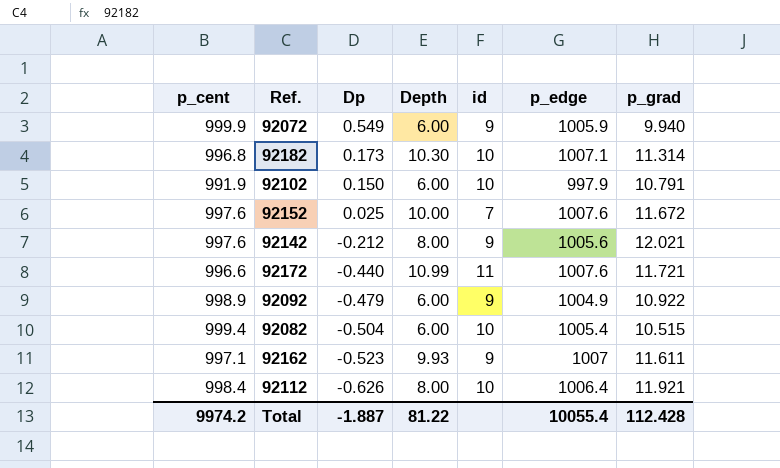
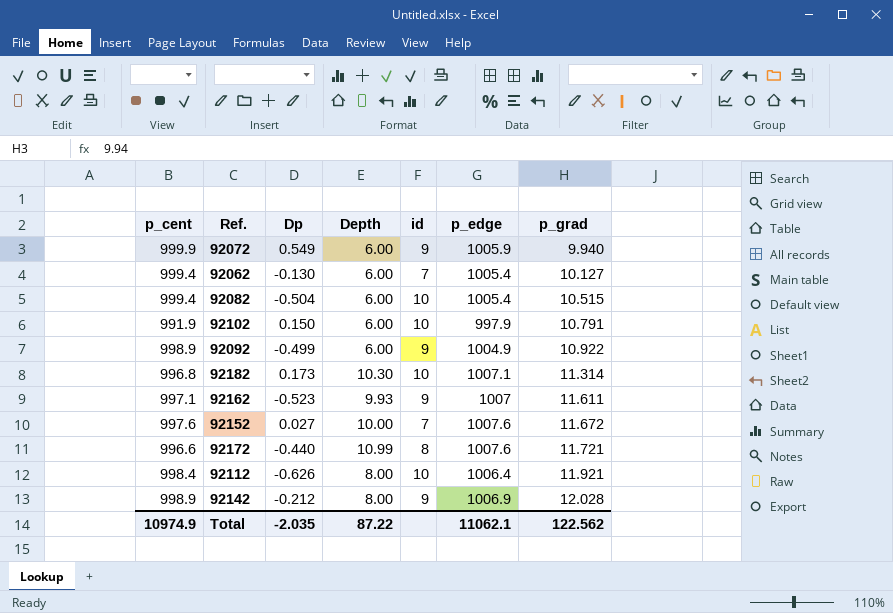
row order: Dp descending -> p_grad ascending
row 92062: none -> 999.4 | -0.130 | 6.00 | 7 | 1005.4 | 10.127
92092 | Dp: -0.479 -> -0.499
92152 | Dp: 0.025 -> 0.027
92172 | id: 11 -> 8
92142 | p_cent: 997.6 -> 998.9
92142 | p_edge: 1005.6 -> 1006.9
92142 | p_grad: 12.021 -> 12.028
Total | p_cent: 9974.2 -> 10974.9
Total | Dp: -1.887 -> -2.035
Total | Depth: 81.22 -> 87.22
Total | p_edge: 10055.4 -> 11062.1
Total | p_grad: 112.428 -> 122.562

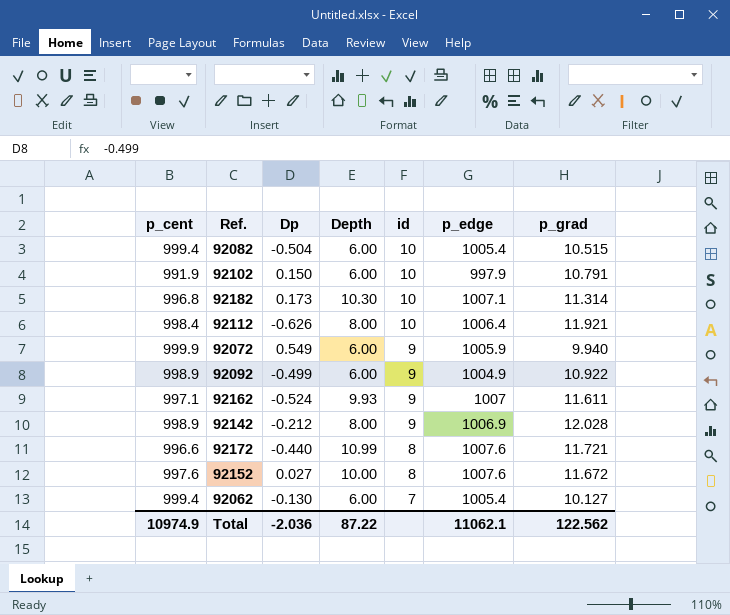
row order: p_grad ascending -> id descending
92162 | Dp: -0.523 -> -0.524
92152 | id: 7 -> 8
Total | Dp: -2.035 -> -2.036

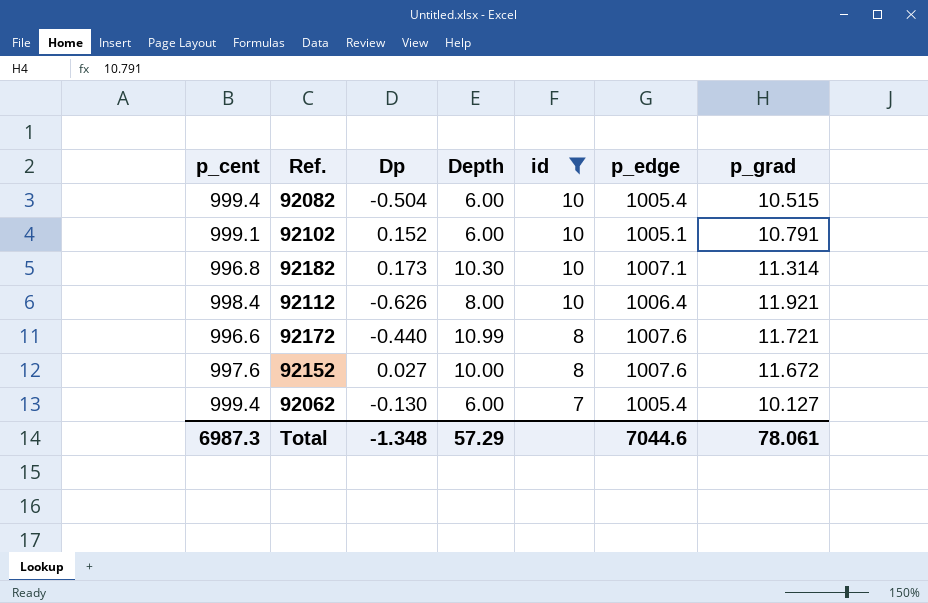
filter: none -> id != 9
92102 | p_cent: 991.9 -> 999.1
92102 | Dp: 0.150 -> 0.152
92102 | p_edge: 997.9 -> 1005.1
Total | p_cent: 10974.9 -> 6987.3
Total | Dp: -2.036 -> -1.348
Total | Depth: 87.22 -> 57.29
Total | p_edge: 11062.1 -> 7044.6
Total | p_grad: 122.562 -> 78.061

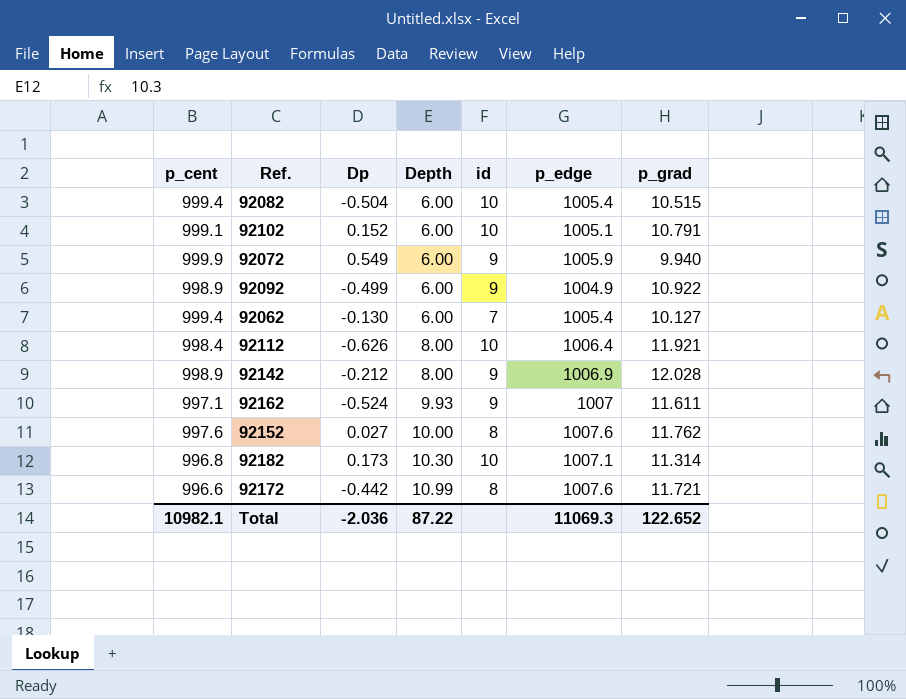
filter: id != 9 -> none
row order: id descending -> Depth ascending
92152 | p_grad: 11.672 -> 11.762
92172 | Dp: -0.440 -> -0.442
Total | p_cent: 6987.3 -> 10982.1
Total | Dp: -1.348 -> -2.036
Total | Depth: 57.29 -> 87.22
Total | p_edge: 7044.6 -> 11069.3
Total | p_grad: 78.061 -> 122.652

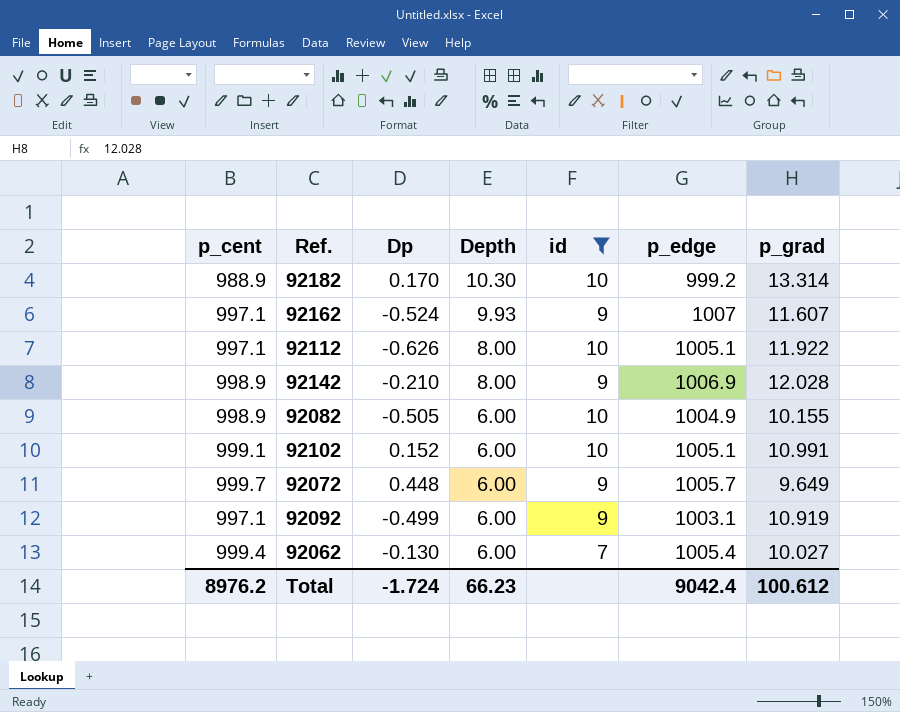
filter: none -> id != 8
row order: Depth ascending -> Depth descending
92182 | p_cent: 996.8 -> 988.9
92182 | Dp: 0.173 -> 0.170
92182 | p_edge: 1007.1 -> 999.2
92182 | p_grad: 11.314 -> 13.314
92162 | p_grad: 11.611 -> 11.607
92112 | p_cent: 998.4 -> 997.1
92112 | p_edge: 1006.4 -> 1005.1
92112 | p_grad: 11.921 -> 11.922
92142 | Dp: -0.212 -> -0.210
92082 | p_cent: 999.4 -> 998.9
92082 | Dp: -0.504 -> -0.505
92082 | p_edge: 1005.4 -> 1004.9
92082 | p_grad: 10.515 -> 10.155
92102 | p_grad: 10.791 -> 10.991
92072 | p_cent: 999.9 -> 999.7
92072 | Dp: 0.549 -> 0.448
92072 | p_edge: 1005.9 -> 1005.7
92072 | p_grad: 9.940 -> 9.649
92092 | p_cent: 998.9 -> 997.1
92092 | p_edge: 1004.9 -> 1003.1
92092 | p_grad: 10.922 -> 10.919
92062 | p_grad: 10.127 -> 10.027
Total | p_cent: 10982.1 -> 8976.2
Total | Dp: -2.036 -> -1.724
Total | Depth: 87.22 -> 66.23
Total | p_edge: 11069.3 -> 9042.4
Total | p_grad: 122.652 -> 100.612

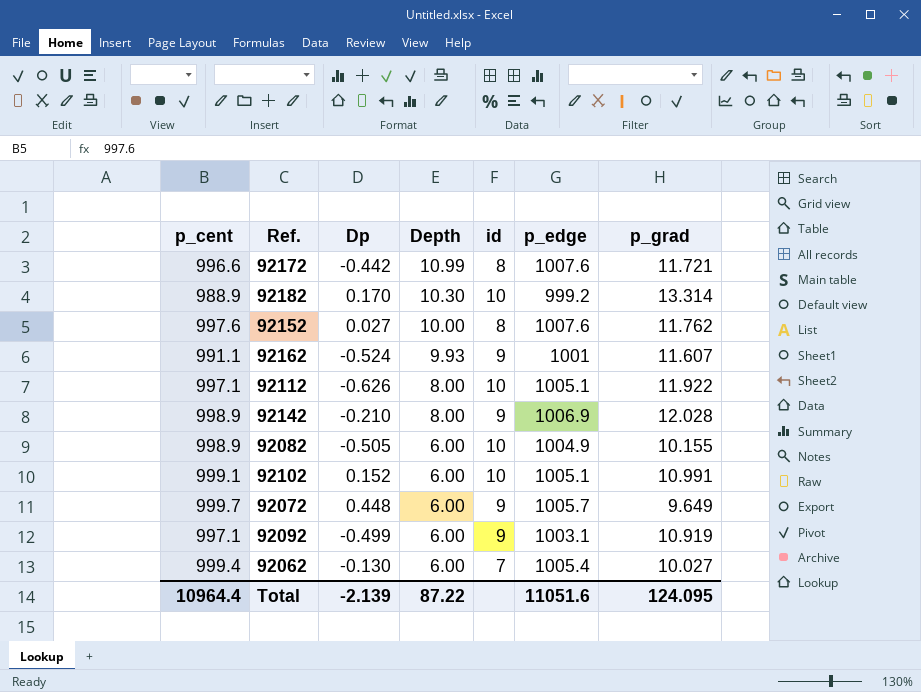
filter: id != 8 -> none
92162 | p_cent: 997.1 -> 991.1
92162 | p_edge: 1007 -> 1001
Total | p_cent: 8976.2 -> 10964.4
Total | Dp: -1.724 -> -2.139
Total | Depth: 66.23 -> 87.22
Total | p_edge: 9042.4 -> 11051.6
Total | p_grad: 100.612 -> 124.095

